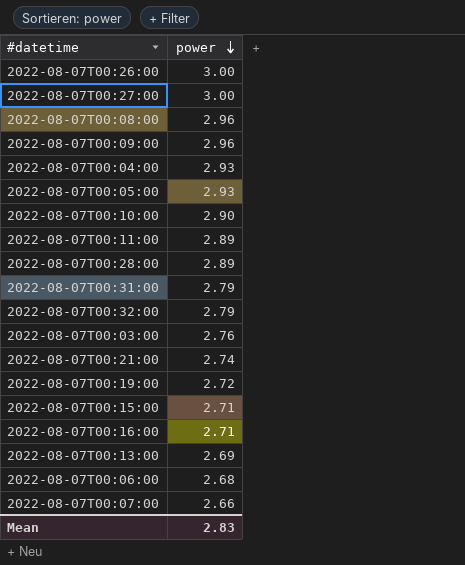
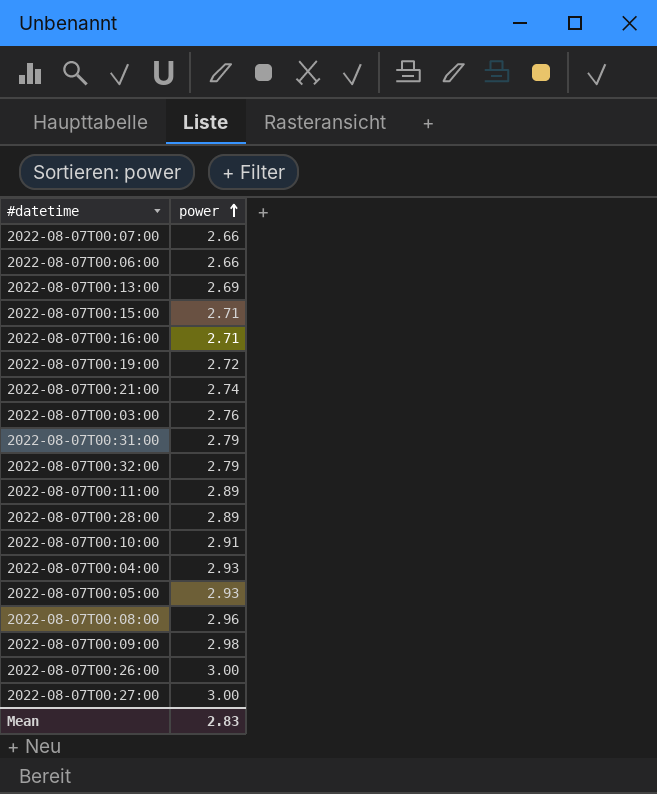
row order: power descending -> power ascending
2022-08-07T00:06:00 | power: 2.68 -> 2.66
2022-08-07T00:10:00 | power: 2.90 -> 2.91
2022-08-07T00:09:00 | power: 2.96 -> 2.98

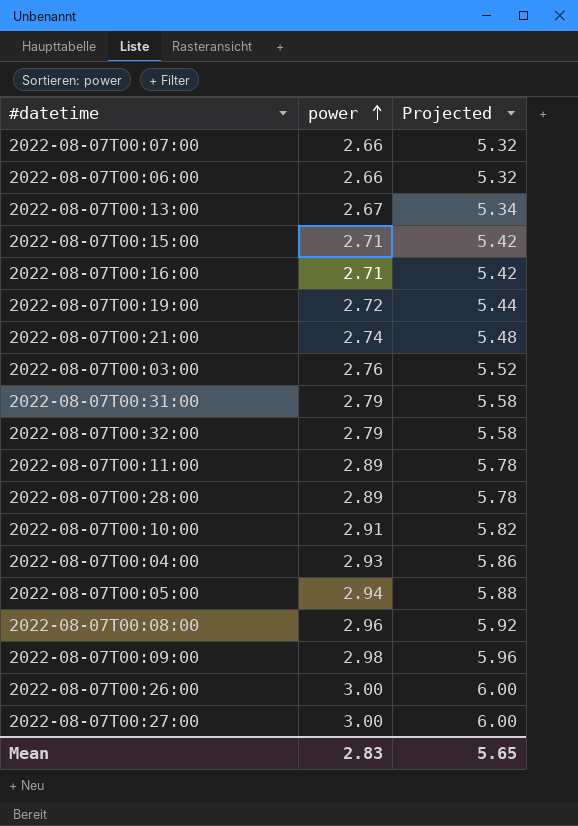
column Projected | formula: none -> [power] * 2
2022-08-07T00:13:00 | power: 2.69 -> 2.67
2022-08-07T00:05:00 | power: 2.93 -> 2.94

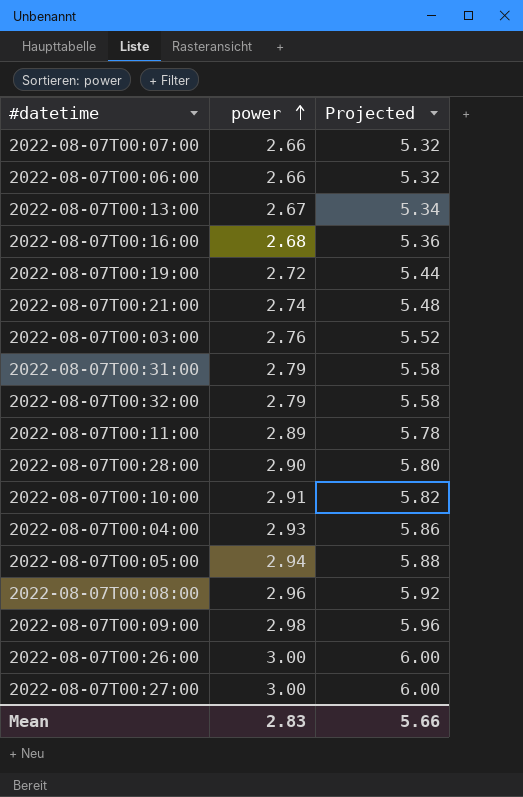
row 2022-08-07T00:15:00: 2.71 | 5.42 -> none
2022-08-07T00:16:00 | power: 2.71 -> 2.68
2022-08-07T00:16:00 | Projected: 5.42 -> 5.36
2022-08-07T00:28:00 | power: 2.89 -> 2.90
2022-08-07T00:28:00 | Projected: 5.78 -> 5.80
Mean | Projected: 5.65 -> 5.66

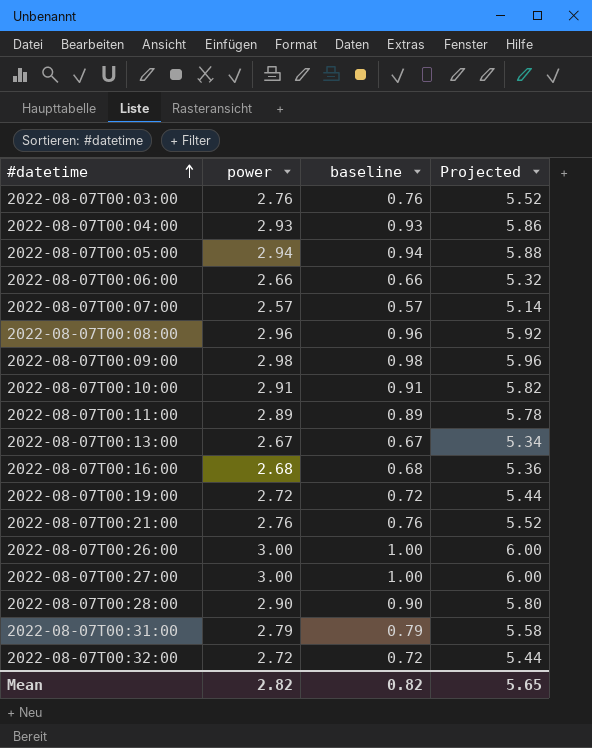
row order: power ascending -> #datetime ascending
column baseline | formula: none -> [power] - 2
2022-08-07T00:07:00 | power: 2.66 -> 2.57
2022-08-07T00:07:00 | Projected: 5.32 -> 5.14
2022-08-07T00:21:00 | power: 2.74 -> 2.76
2022-08-07T00:21:00 | Projected: 5.48 -> 5.52
2022-08-07T00:32:00 | power: 2.79 -> 2.72
2022-08-07T00:32:00 | Projected: 5.58 -> 5.44
Mean | power: 2.83 -> 2.82
Mean | Projected: 5.66 -> 5.65

